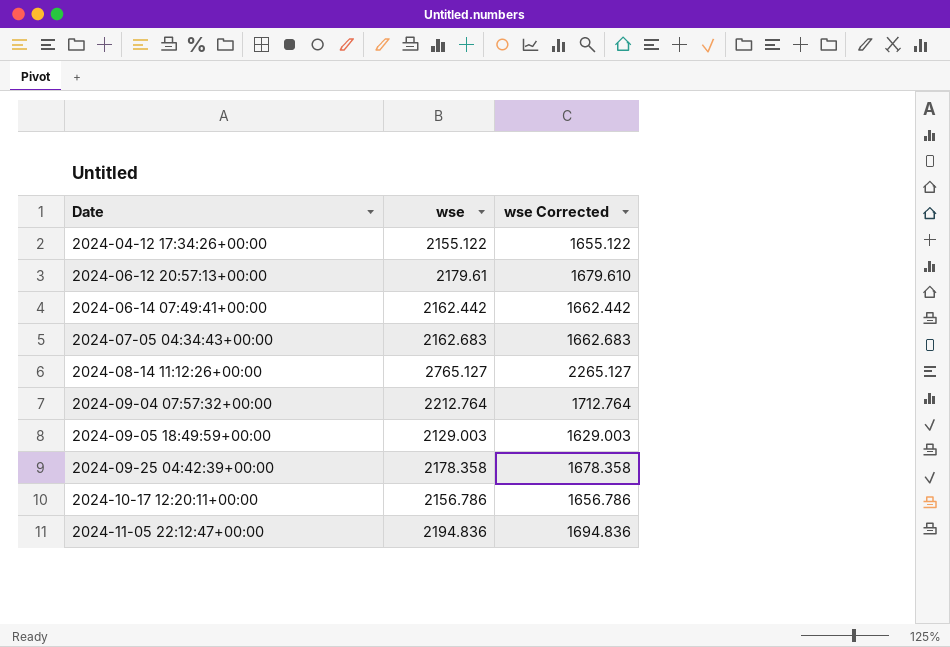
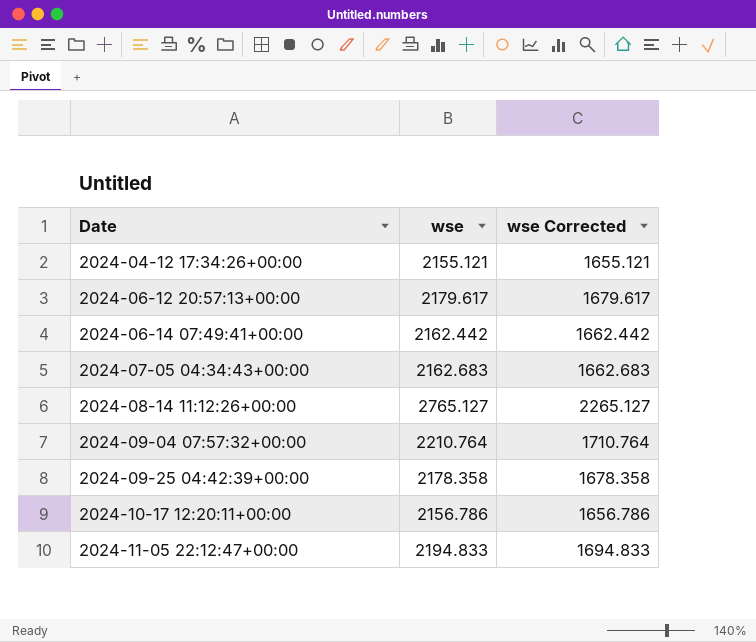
row 2024-09-05 18:49:59+00:00: 2129.003 | 1629.003 -> none
2024-04-12 17:34:26+00:00 | wse: 2155.122 -> 2155.121
2024-04-12 17:34:26+00:00 | wse Corrected: 1655.122 -> 1655.121
2024-06-12 20:57:13+00:00 | wse: 2179.61 -> 2179.617
2024-06-12 20:57:13+00:00 | wse Corrected: 1679.610 -> 1679.617
2024-09-04 07:57:32+00:00 | wse: 2212.764 -> 2210.764
2024-09-04 07:57:32+00:00 | wse Corrected: 1712.764 -> 1710.764
2024-11-05 22:12:47+00:00 | wse: 2194.836 -> 2194.833
2024-11-05 22:12:47+00:00 | wse Corrected: 1694.836 -> 1694.833

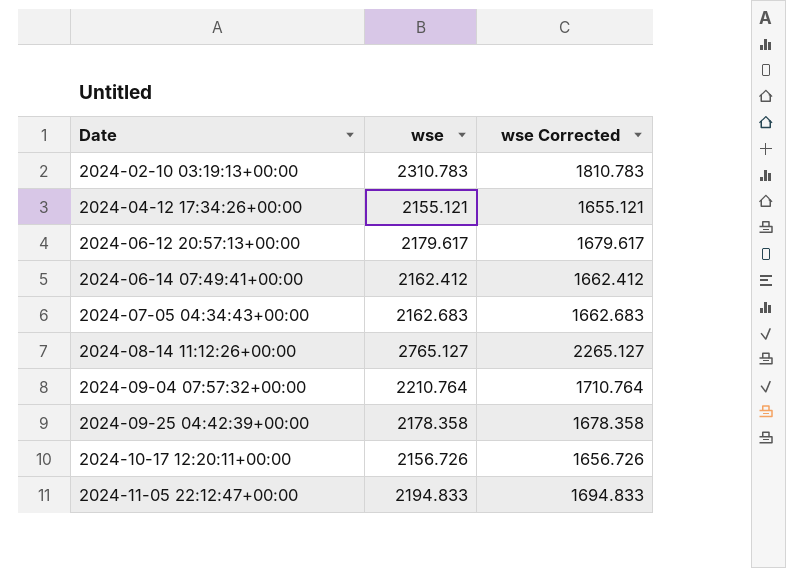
row 2024-02-10 03:19:13+00:00: none -> 2310.783 | 1810.783
2024-06-14 07:49:41+00:00 | wse: 2162.442 -> 2162.412
2024-06-14 07:49:41+00:00 | wse Corrected: 1662.442 -> 1662.412
2024-10-17 12:20:11+00:00 | wse: 2156.786 -> 2156.726
2024-10-17 12:20:11+00:00 | wse Corrected: 1656.786 -> 1656.726

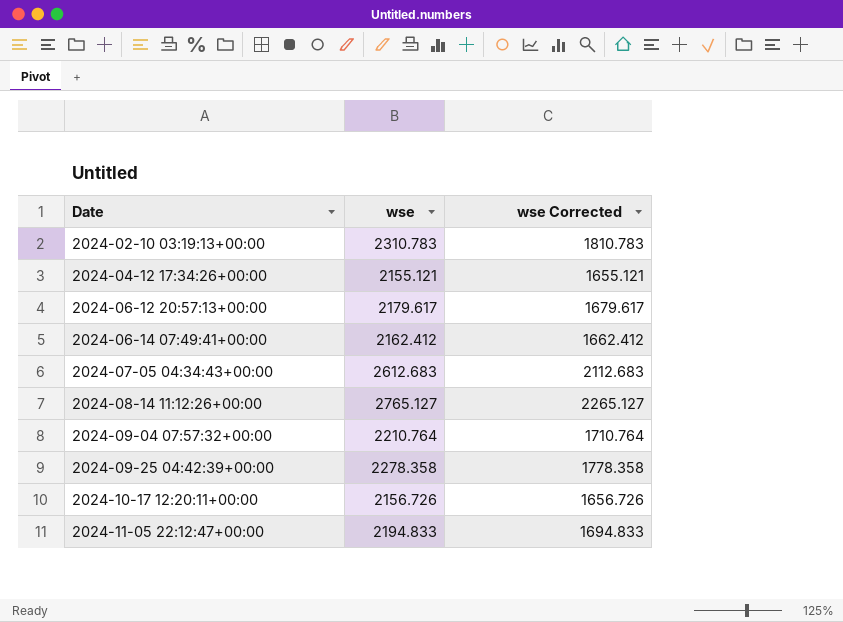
2024-07-05 04:34:43+00:00 | wse: 2162.683 -> 2612.683
2024-07-05 04:34:43+00:00 | wse Corrected: 1662.683 -> 2112.683
2024-09-25 04:42:39+00:00 | wse: 2178.358 -> 2278.358
2024-09-25 04:42:39+00:00 | wse Corrected: 1678.358 -> 1778.358

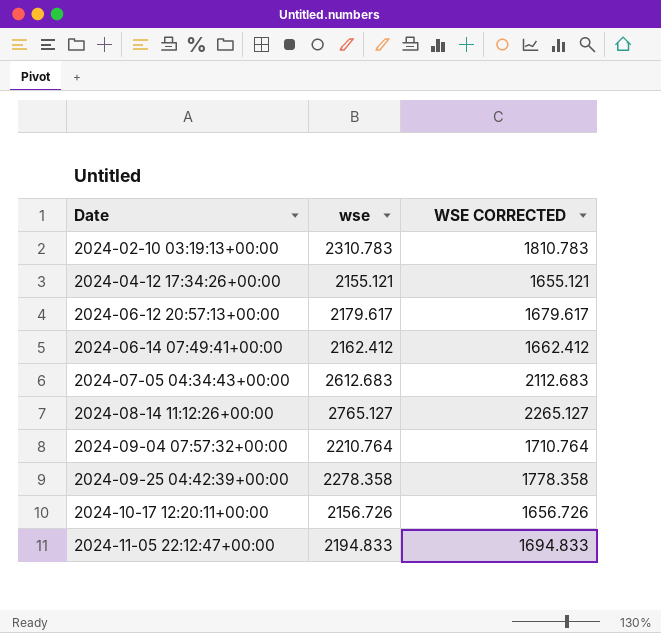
column name: wse Corrected -> WSE CORRECTED

